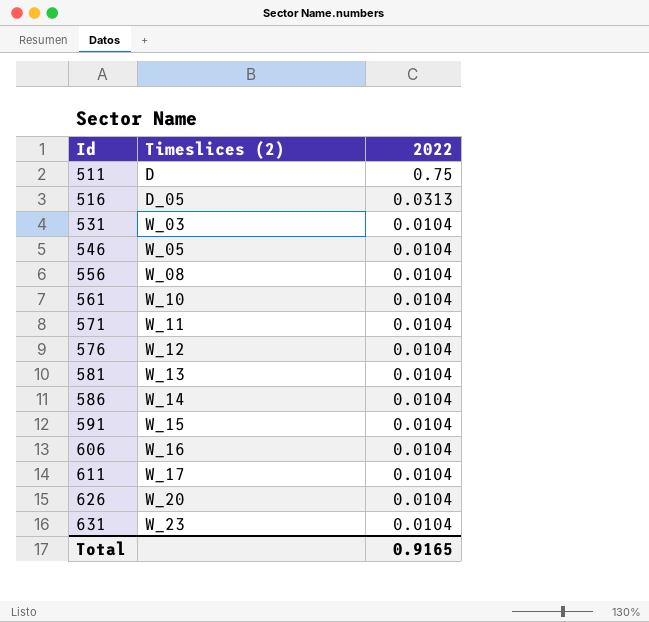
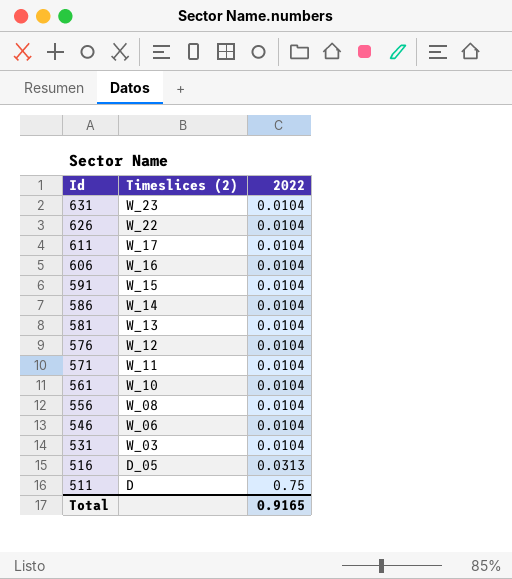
row order: Id ascending -> Id descending
626 | Timeslices (2): W_20 -> W_22
546 | Timeslices (2): W_05 -> W_06

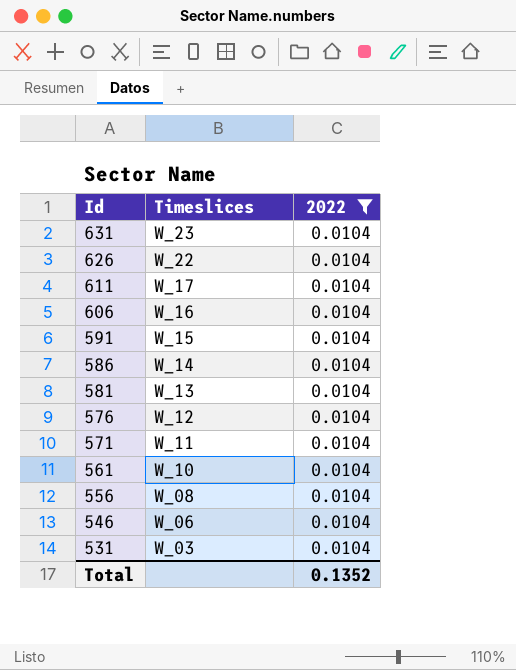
filter: none -> 2022 = 0.0104
column name: Timeslices (2) -> Timeslices
Total | 2022: 0.9165 -> 0.1352

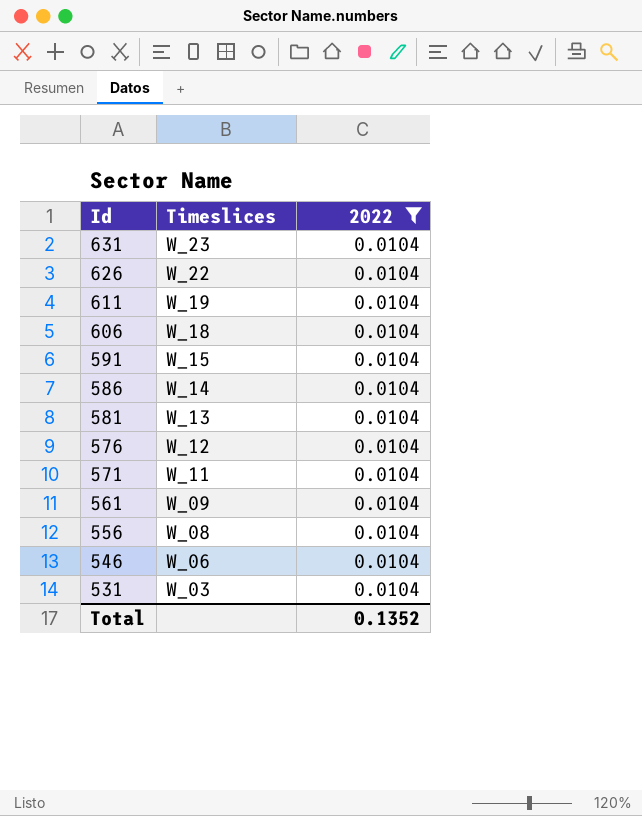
611 | Timeslices: W_17 -> W_19
606 | Timeslices: W_16 -> W_18
561 | Timeslices: W_10 -> W_09

